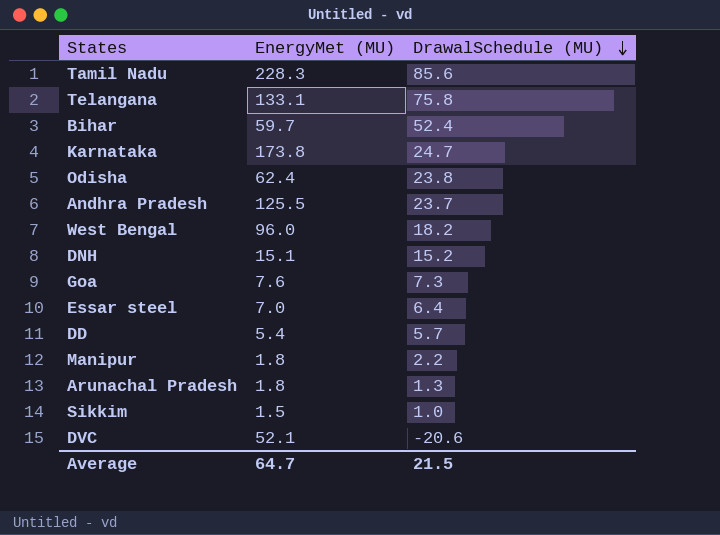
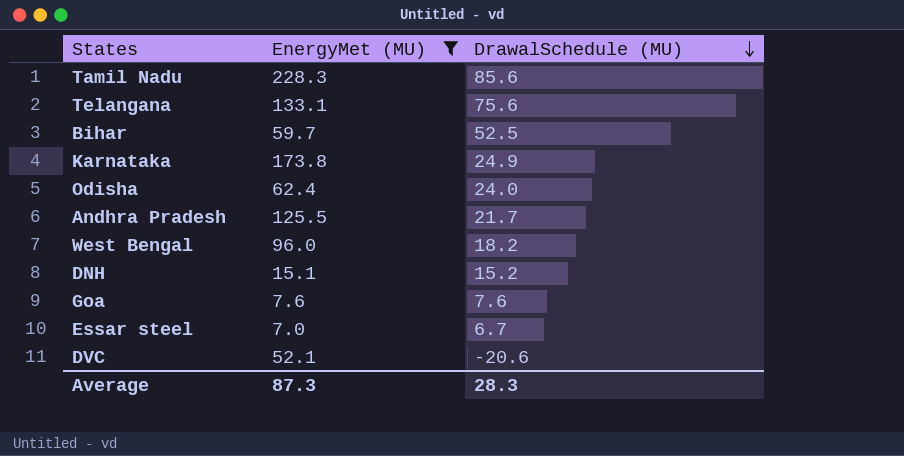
filter: none -> EnergyMet (MU) >= 7.0
Telangana | DrawalSchedule (MU): 75.8 -> 75.6
Bihar | DrawalSchedule (MU): 52.4 -> 52.5
Karnataka | DrawalSchedule (MU): 24.7 -> 24.9
Odisha | DrawalSchedule (MU): 23.8 -> 24.0
Andhra Pradesh | DrawalSchedule (MU): 23.7 -> 21.7
Goa | DrawalSchedule (MU): 7.3 -> 7.6
Essar steel | DrawalSchedule (MU): 6.4 -> 6.7
Average | EnergyMet (MU): 64.7 -> 87.3
Average | DrawalSchedule (MU): 21.5 -> 28.3

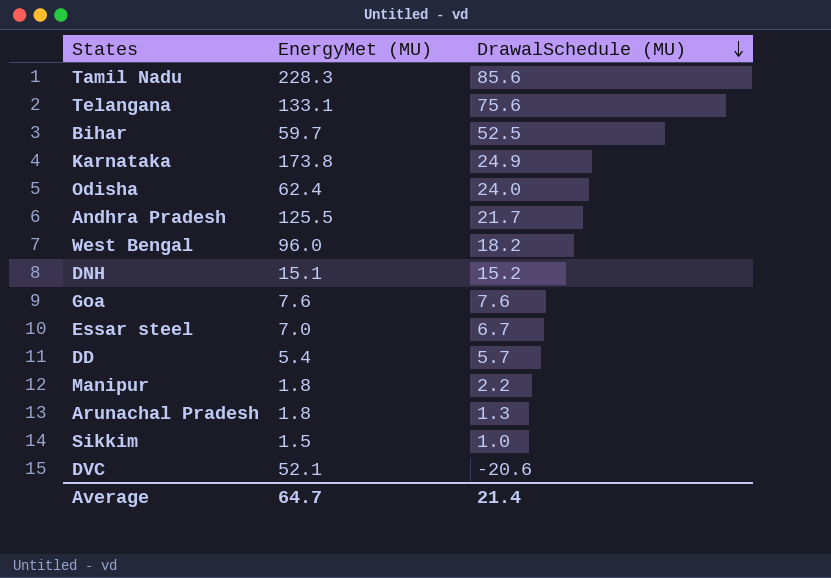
filter: EnergyMet (MU) >= 7.0 -> none
Average | EnergyMet (MU): 87.3 -> 64.7
Average | DrawalSchedule (MU): 28.3 -> 21.4

